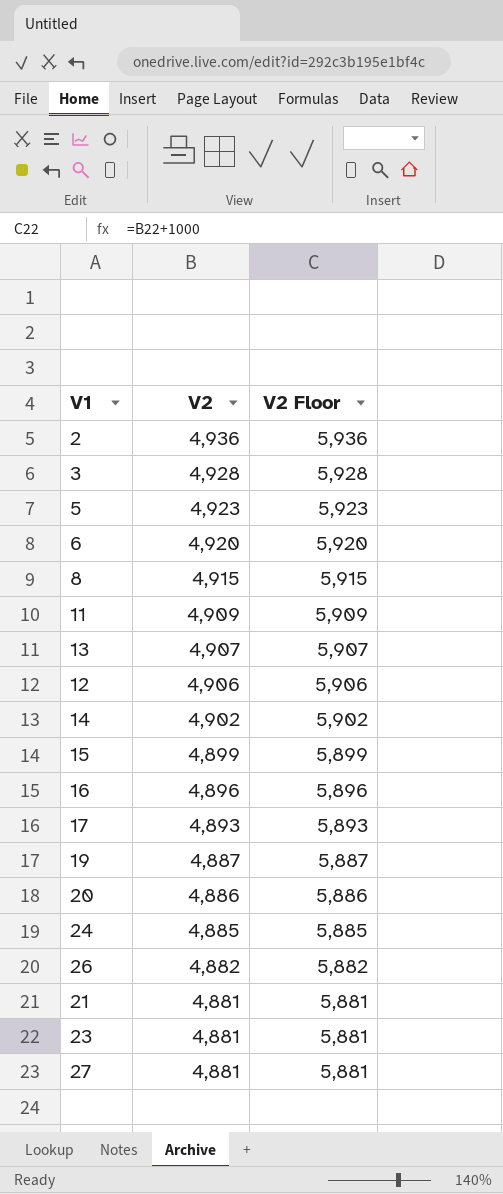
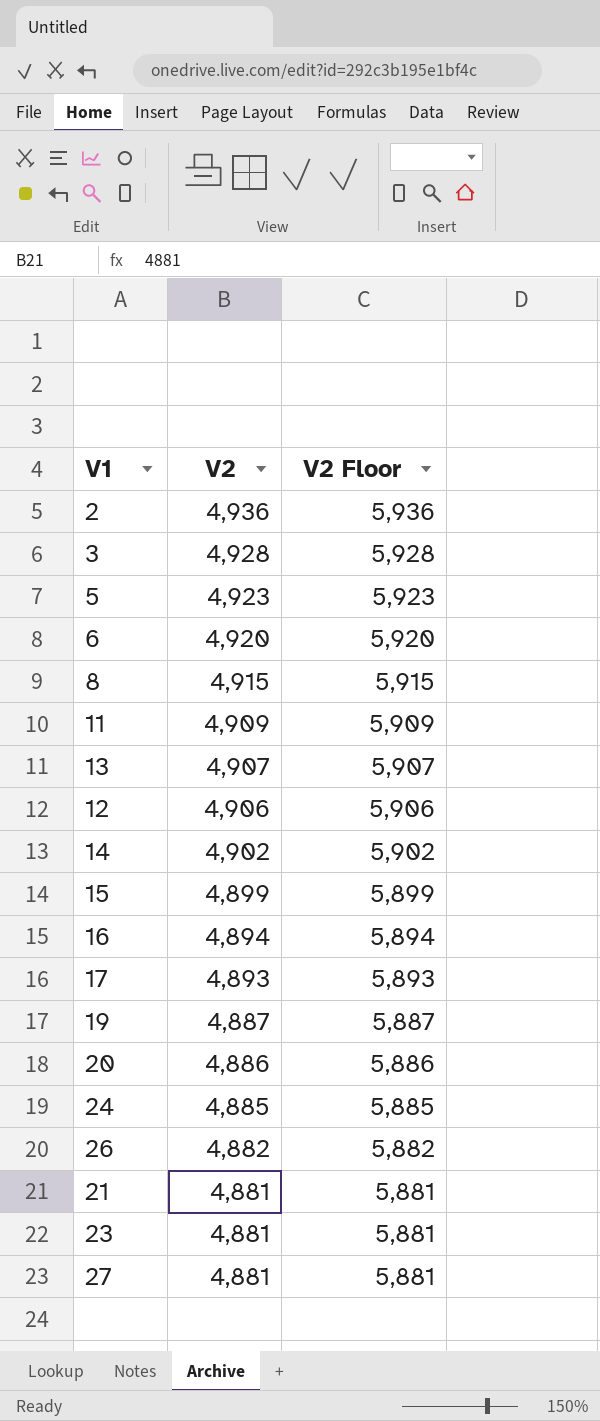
16 | V2: 4,896 -> 4,894
16 | V2 Floor: 5,896 -> 5,894

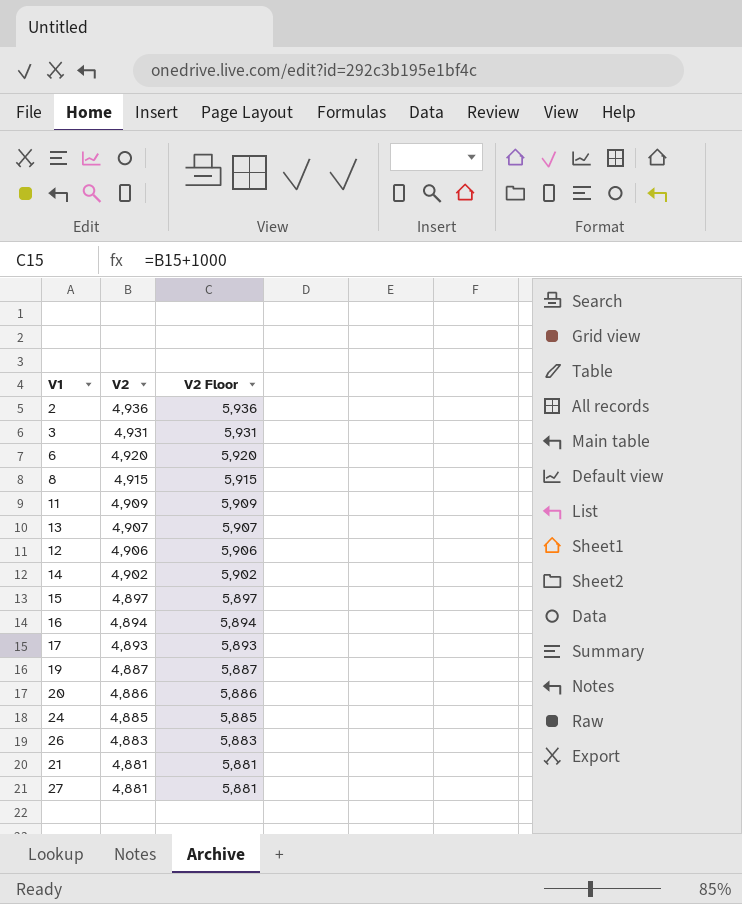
row 5: 4,923 | 5,923 -> none
row 23: 4,881 | 5,881 -> none
3 | V2: 4,928 -> 4,931
3 | V2 Floor: 5,928 -> 5,931
15 | V2: 4,899 -> 4,897
15 | V2 Floor: 5,899 -> 5,897
26 | V2: 4,882 -> 4,883
26 | V2 Floor: 5,882 -> 5,883

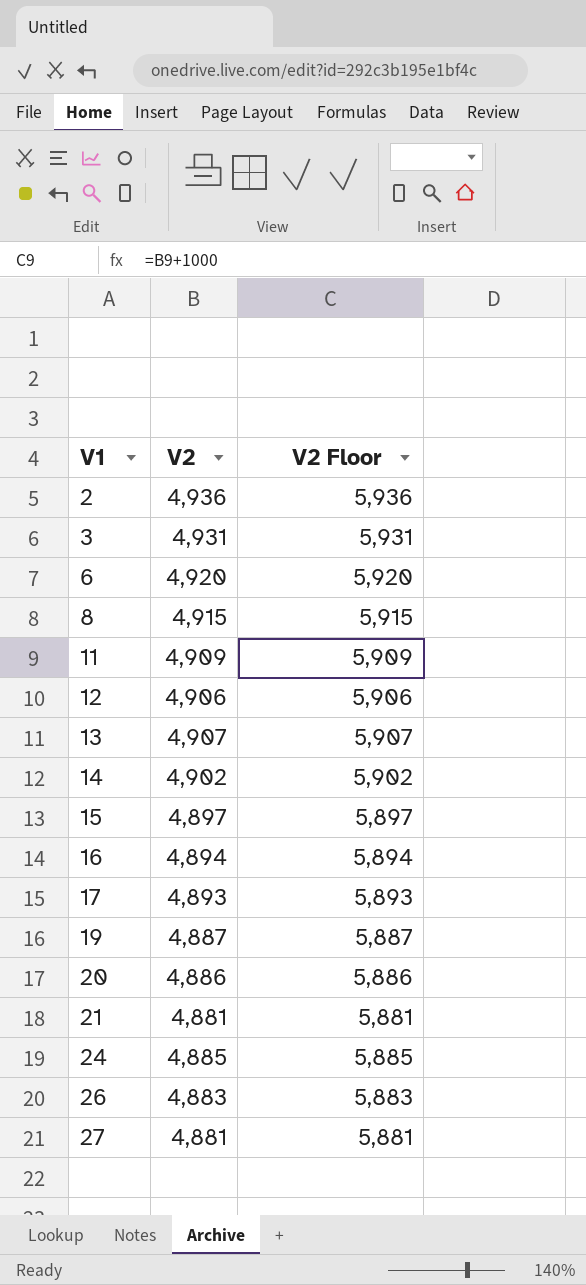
row order: V2 descending -> V1 ascending

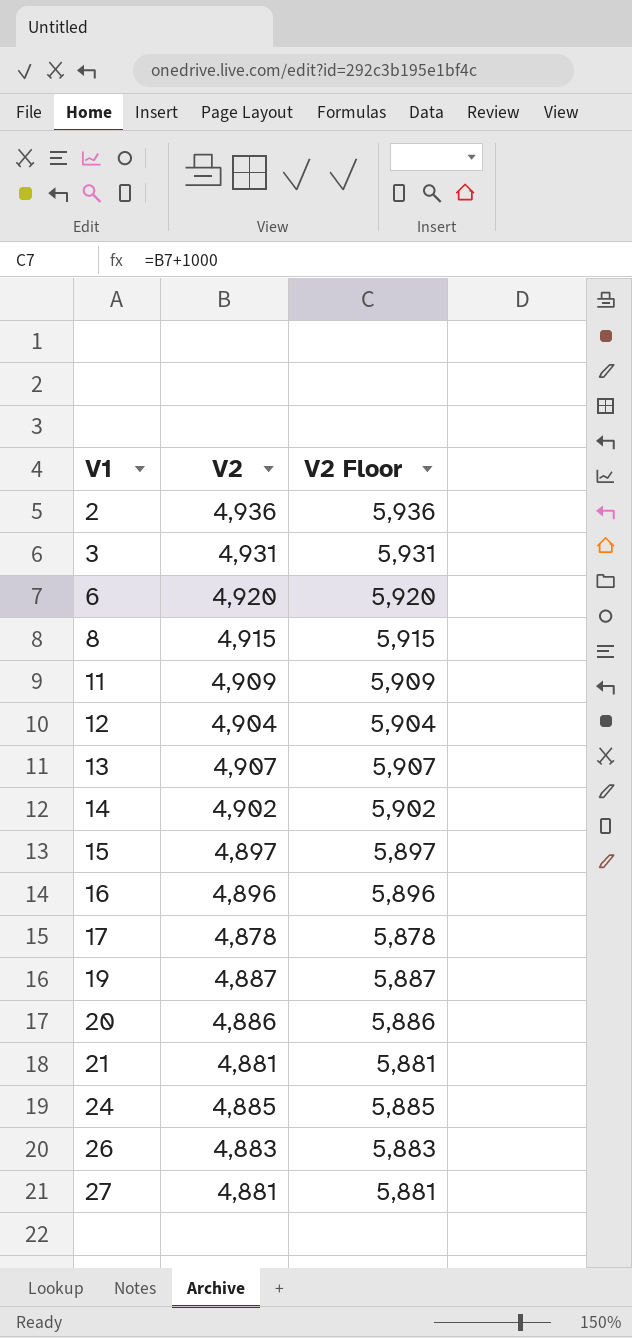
12 | V2: 4,906 -> 4,904
12 | V2 Floor: 5,906 -> 5,904
16 | V2: 4,894 -> 4,896
16 | V2 Floor: 5,894 -> 5,896
17 | V2: 4,893 -> 4,878
17 | V2 Floor: 5,893 -> 5,878

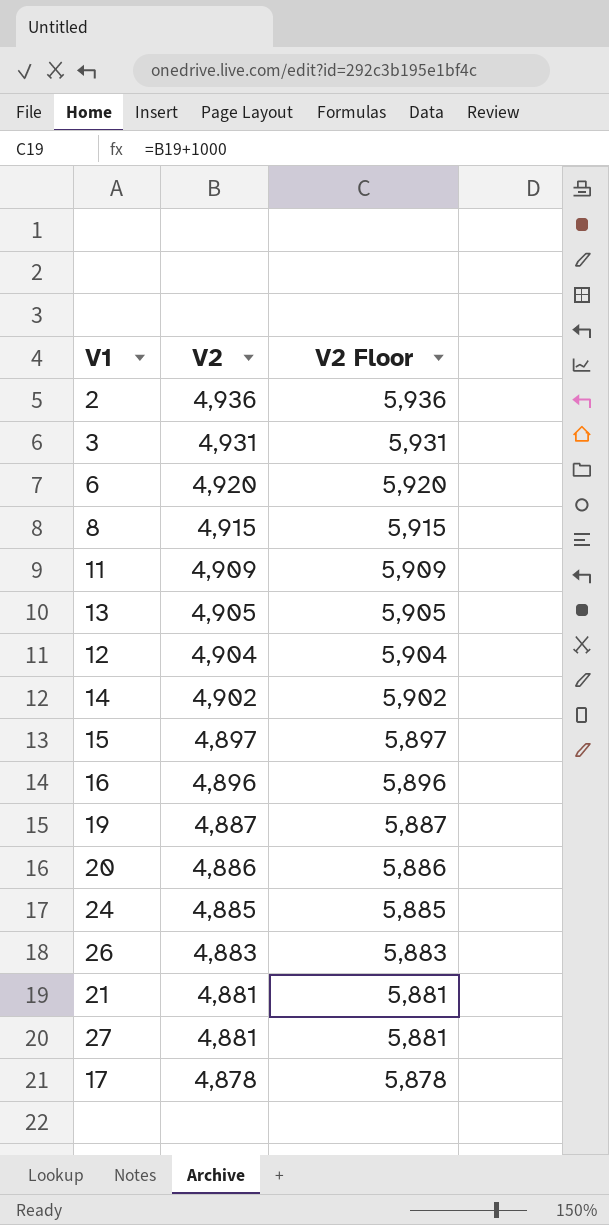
row order: V1 ascending -> V2 descending
13 | V2: 4,907 -> 4,905
13 | V2 Floor: 5,907 -> 5,905

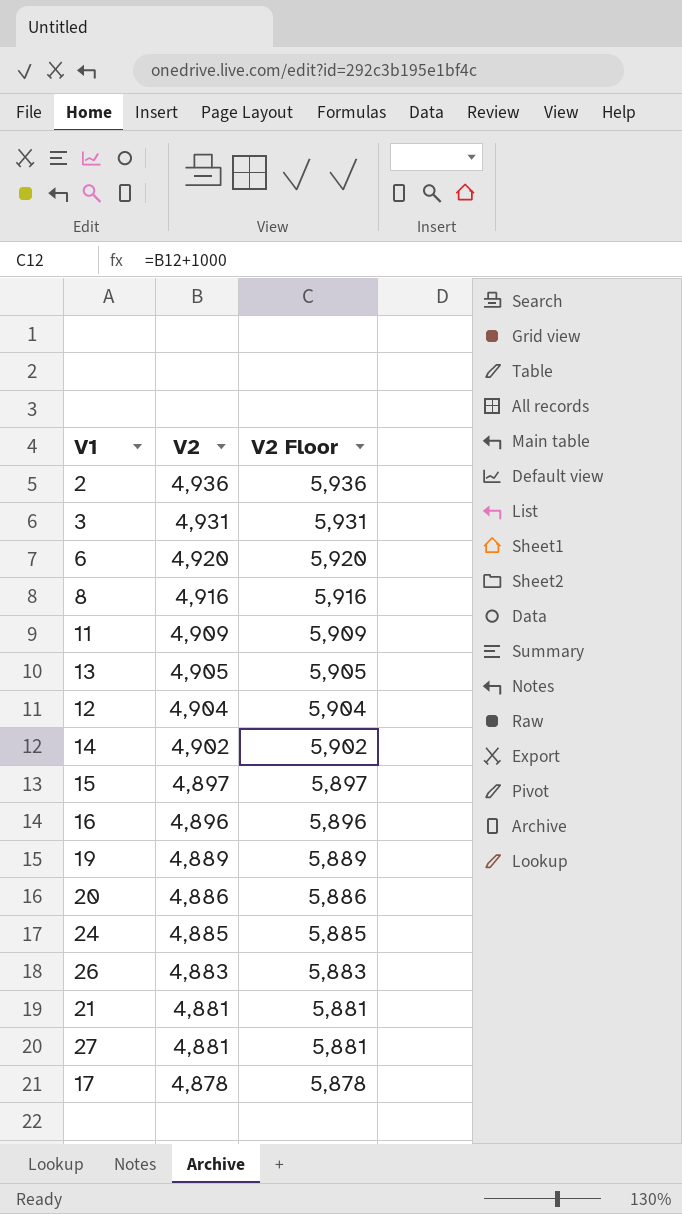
8 | V2: 4,915 -> 4,916
8 | V2 Floor: 5,915 -> 5,916
19 | V2: 4,887 -> 4,889
19 | V2 Floor: 5,887 -> 5,889

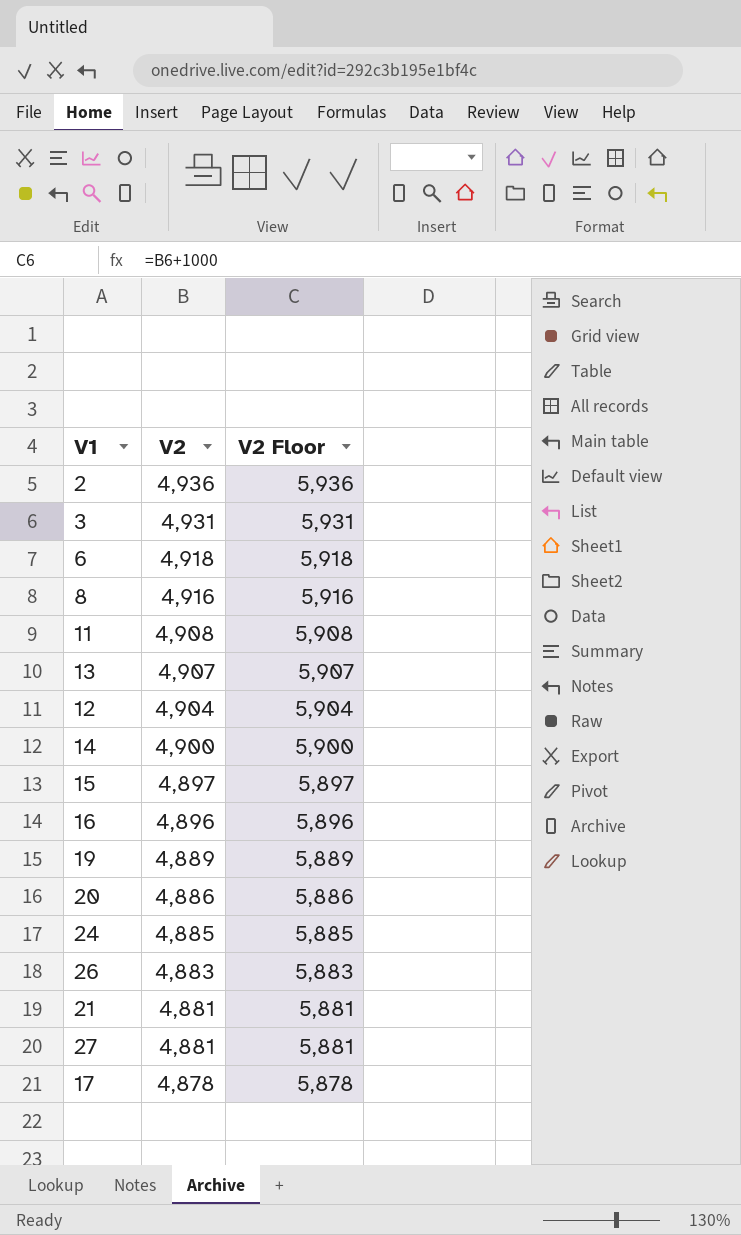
6 | V2: 4,920 -> 4,918
6 | V2 Floor: 5,920 -> 5,918
11 | V2: 4,909 -> 4,908
11 | V2 Floor: 5,909 -> 5,908
13 | V2: 4,905 -> 4,907
13 | V2 Floor: 5,905 -> 5,907
14 | V2: 4,902 -> 4,900
14 | V2 Floor: 5,902 -> 5,900

